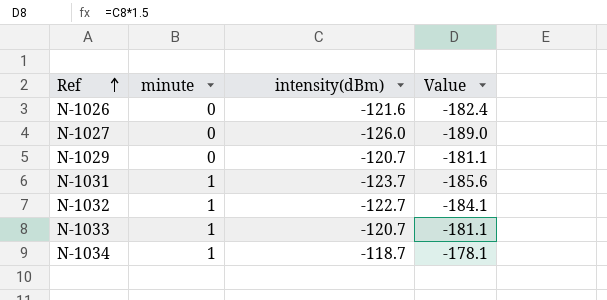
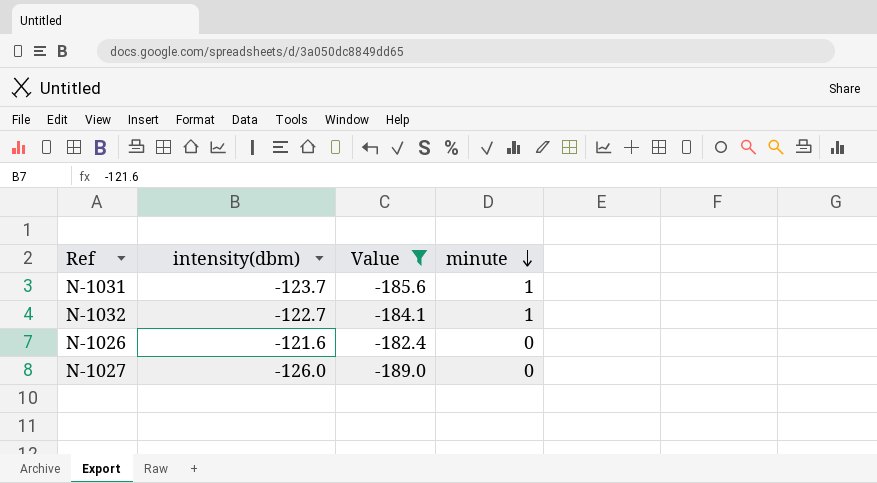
filter: none -> Value <= -182.4
row order: Ref ascending -> minute descending
column name: intensity(dBm) -> intensity(dbm)
column minute | position: 2 -> 4

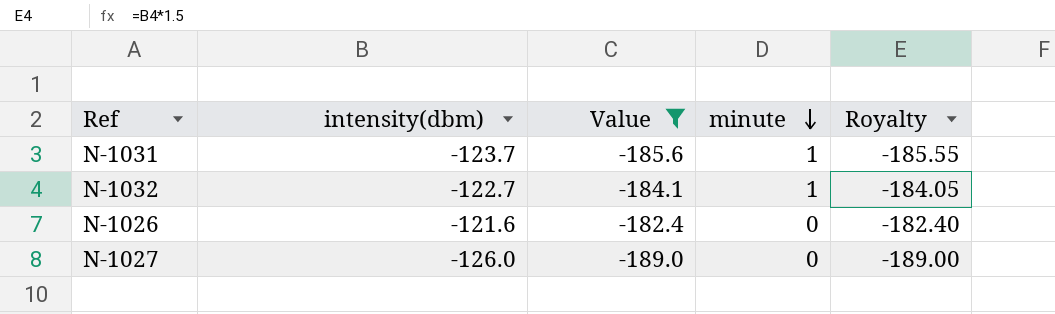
column Royalty | formula: none -> [intensity(dbm)] * 1.5

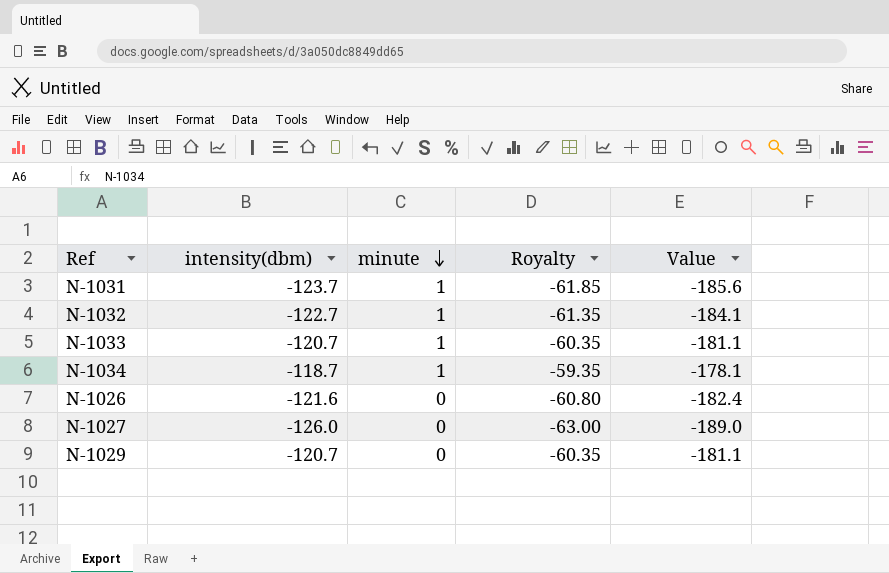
filter: Value <= -182.4 -> none
column Royalty | formula: [intensity(dbm)] * 1.5 -> [intensity(dbm)] * 0.5
column Value | position: 3 -> 5

